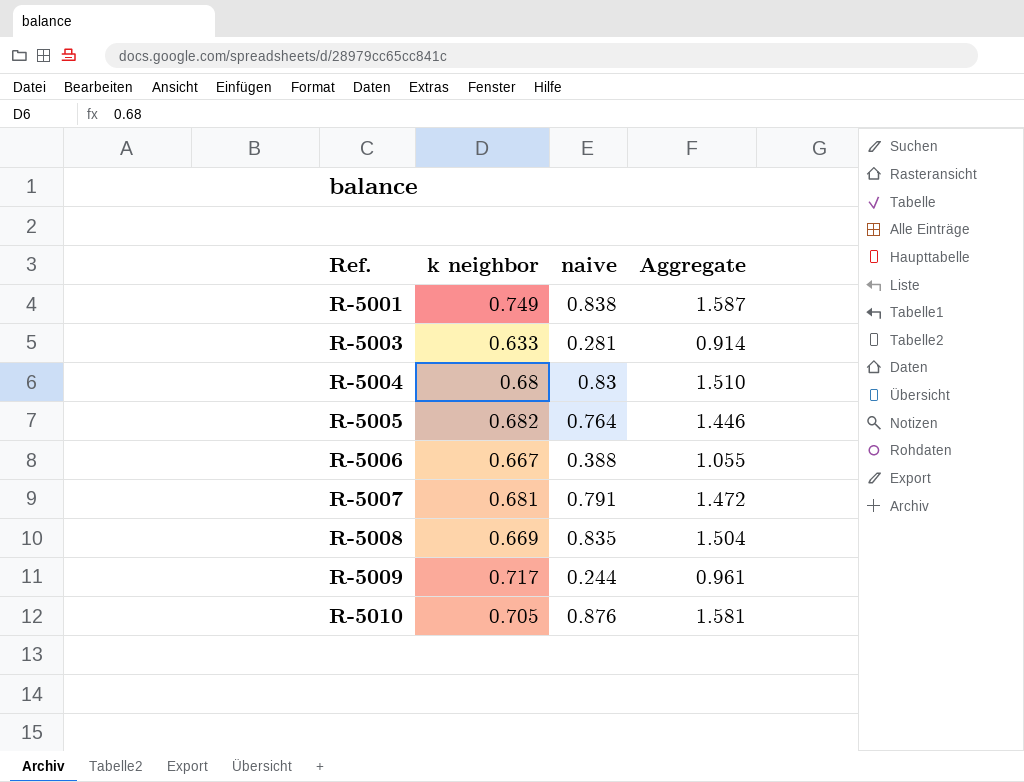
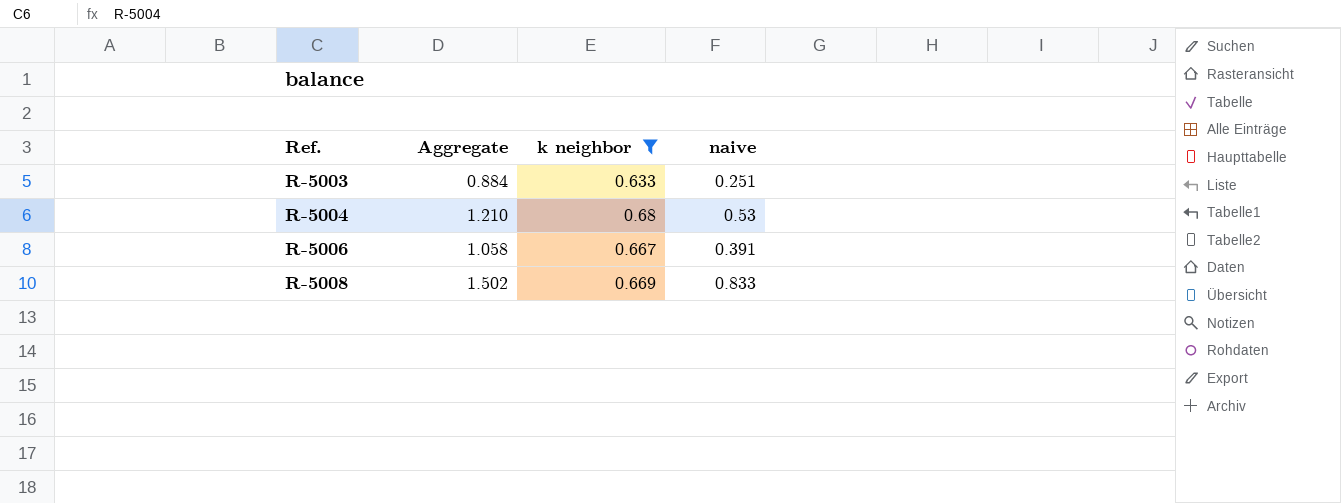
filter: none -> k neighbor <= 0.68
column Aggregate | position: 4 -> 2
R-5003 | Aggregate: 0.914 -> 0.884
R-5003 | naive: 0.281 -> 0.251
R-5004 | Aggregate: 1.510 -> 1.210
R-5004 | naive: 0.83 -> 0.53
R-5006 | Aggregate: 1.055 -> 1.058
R-5006 | naive: 0.388 -> 0.391
R-5008 | Aggregate: 1.504 -> 1.502
R-5008 | naive: 0.835 -> 0.833

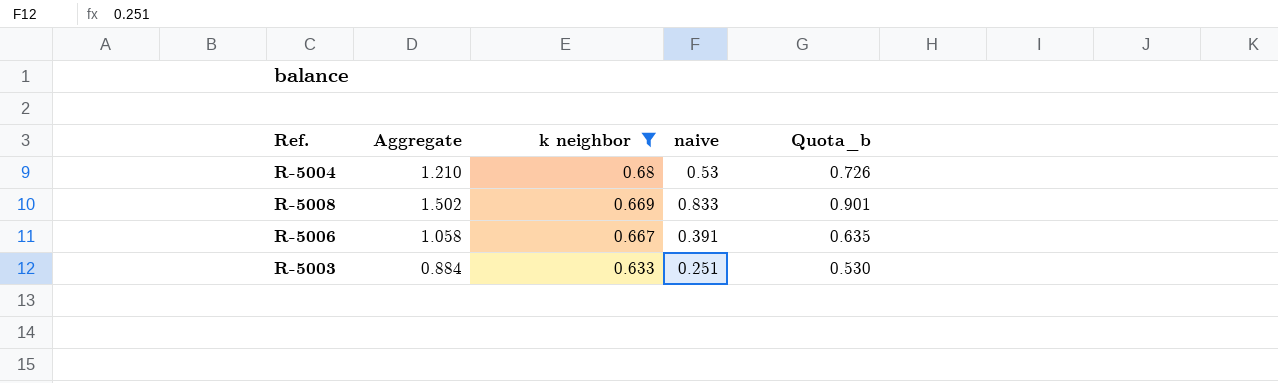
row order: Ref. ascending -> k neighbor descending
column Quota_b | formula: none -> [Aggregate] * 0.6

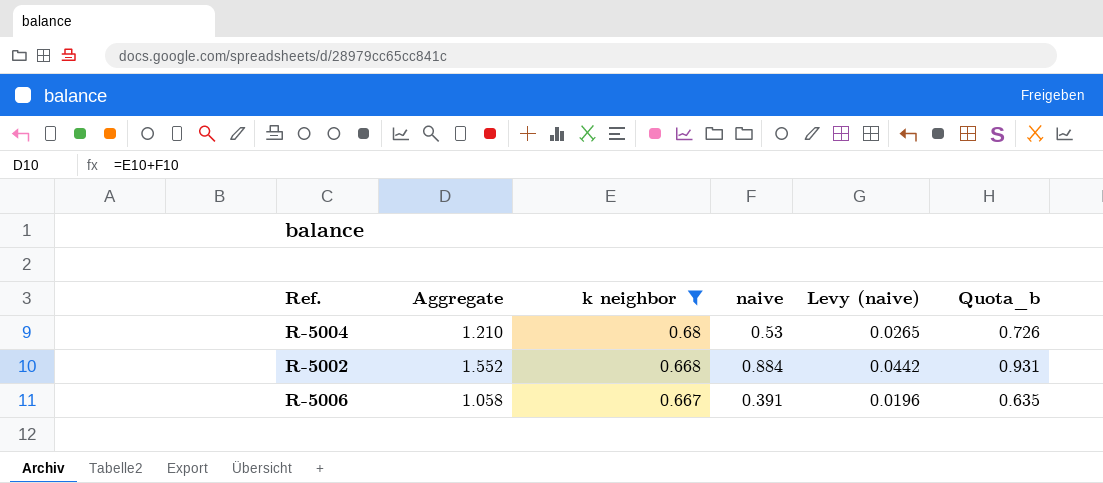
column Levy (naive) | formula: none -> [naive] * 0.05
row R-5008: 1.502 | 0.669 | 0.833 | 0.901 -> none
row R-5003: 0.884 | 0.633 | 0.251 | 0.530 -> none
row R-5002: none -> 1.552 | 0.668 | 0.884 | 0.0442 | 0.931

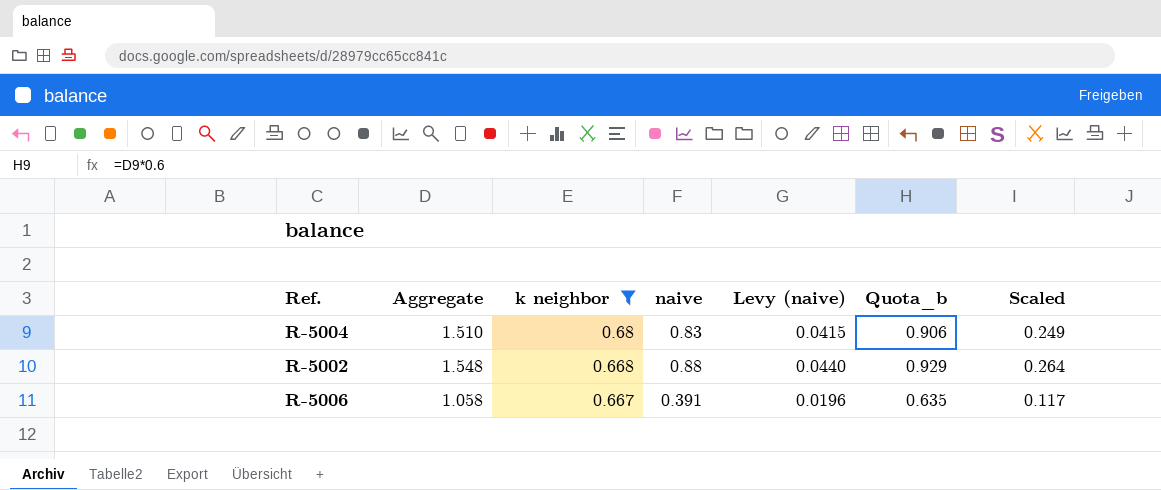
column Scaled | formula: none -> [naive] * 0.3
R-5004 | Aggregate: 1.210 -> 1.510
R-5004 | naive: 0.53 -> 0.83
R-5004 | Levy (naive): 0.0265 -> 0.0415
R-5004 | Quota_b: 0.726 -> 0.906
R-5002 | Aggregate: 1.552 -> 1.548
R-5002 | naive: 0.884 -> 0.88
R-5002 | Levy (naive): 0.0442 -> 0.0440
R-5002 | Quota_b: 0.931 -> 0.929

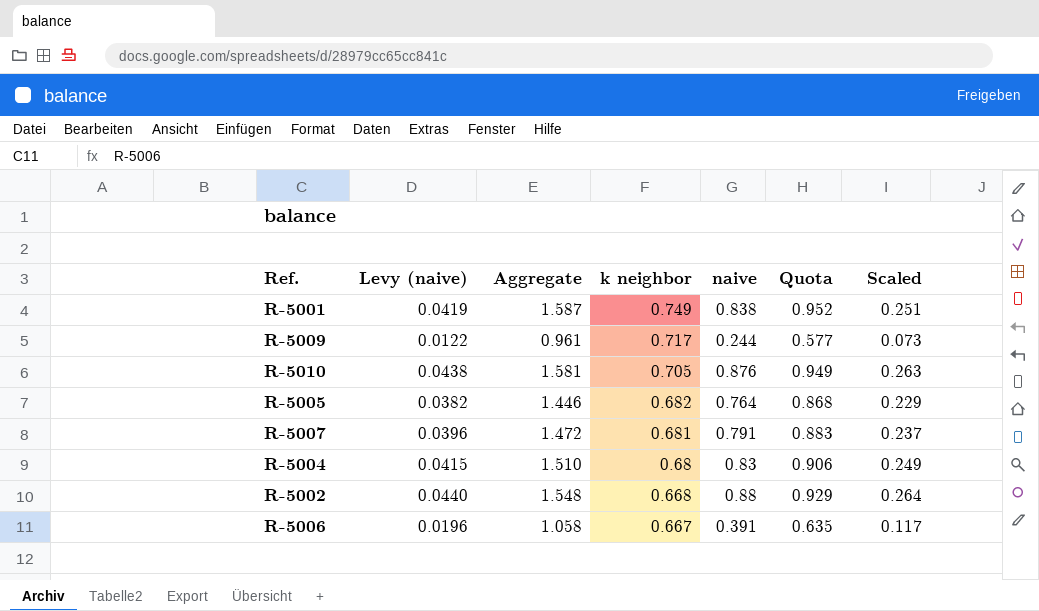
filter: k neighbor <= 0.68 -> none
column Levy (naive) | position: 5 -> 2
column name: Quota_b -> Quota

